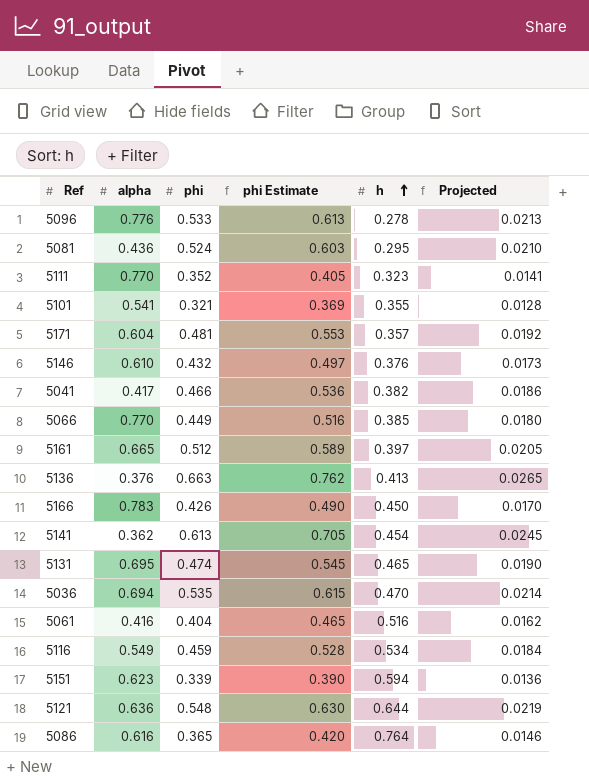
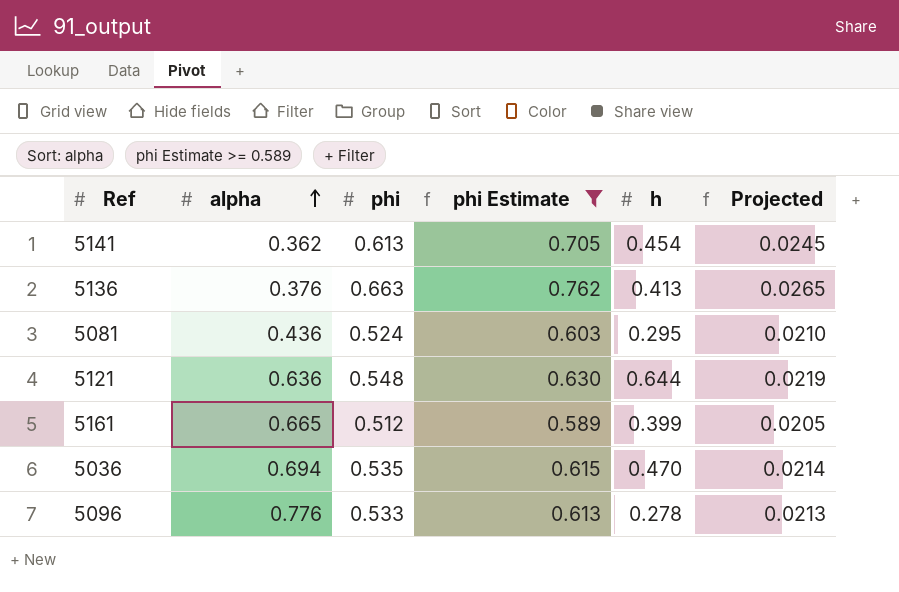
filter: none -> phi Estimate >= 0.589
row order: h ascending -> alpha ascending
5161 | h: 0.397 -> 0.399

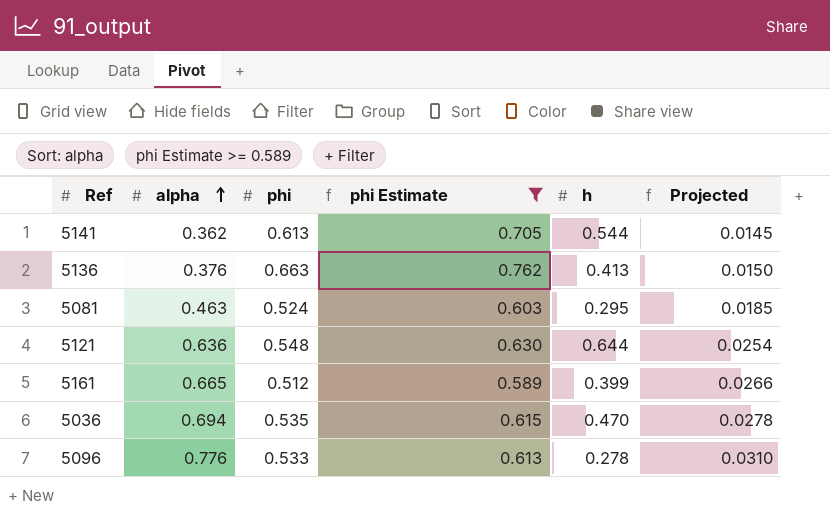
column Projected | formula: [phi] * 0.04 -> [alpha] * 0.04
5141 | h: 0.454 -> 0.544
5081 | alpha: 0.436 -> 0.463

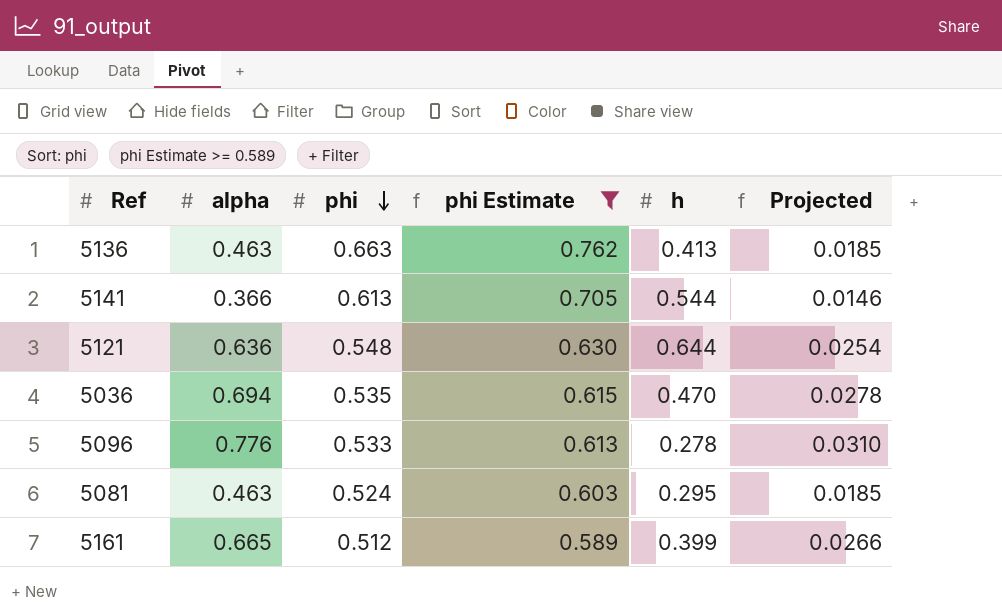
row order: alpha ascending -> phi descending
5136 | alpha: 0.376 -> 0.463
5136 | Projected: 0.0150 -> 0.0185
5141 | alpha: 0.362 -> 0.366
5141 | Projected: 0.0145 -> 0.0146

